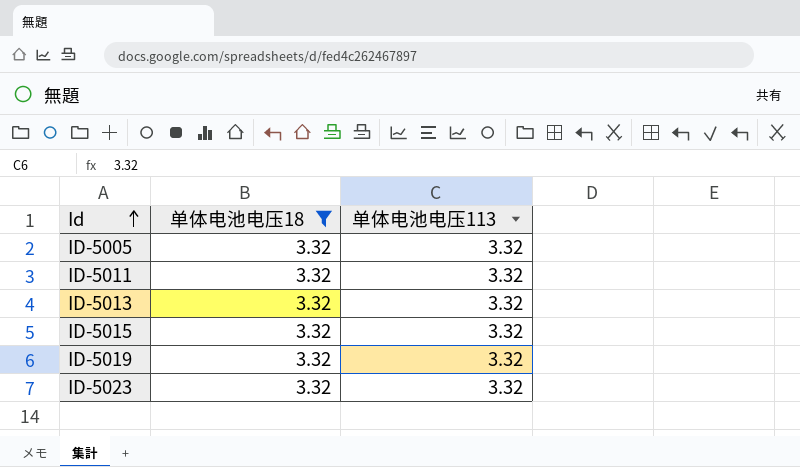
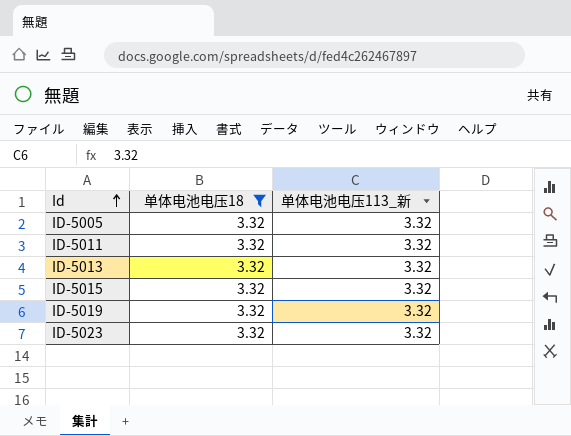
column name: 单体电池电压113 -> 单体电池电压113_新

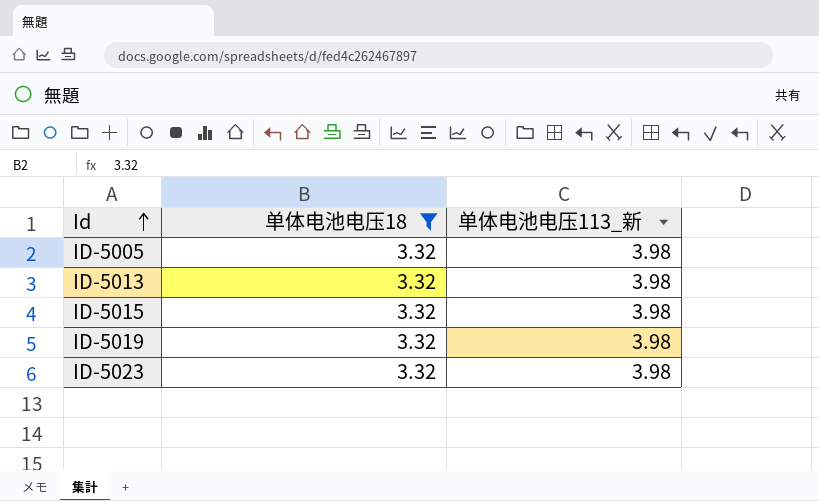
row ID-5011: 3.32 | 3.32 -> none
ID-5005 | 单体电池电压113_新: 3.32 -> 3.98
ID-5013 | 单体电池电压113_新: 3.32 -> 3.98
ID-5015 | 单体电池电压113_新: 3.32 -> 3.98
ID-5019 | 单体电池电压113_新: 3.32 -> 3.98
ID-5023 | 单体电池电压113_新: 3.32 -> 3.98

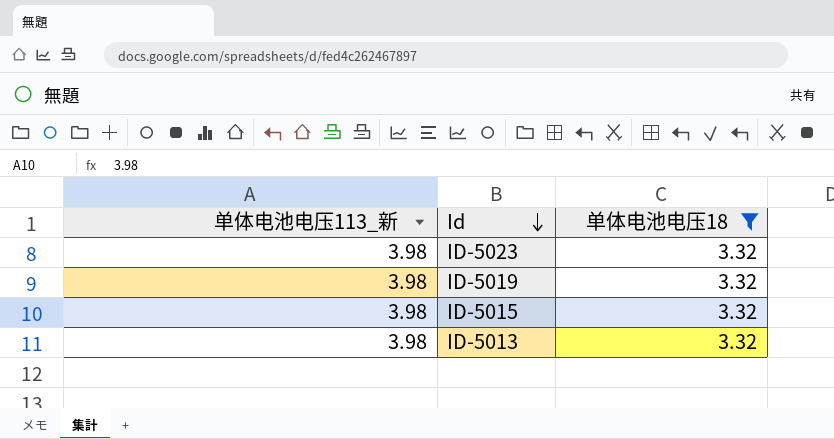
row order: Id ascending -> Id descending
column 单体电池电压113_新 | position: 3 -> 1
row ID-5005: 3.32 | 3.98 -> none

